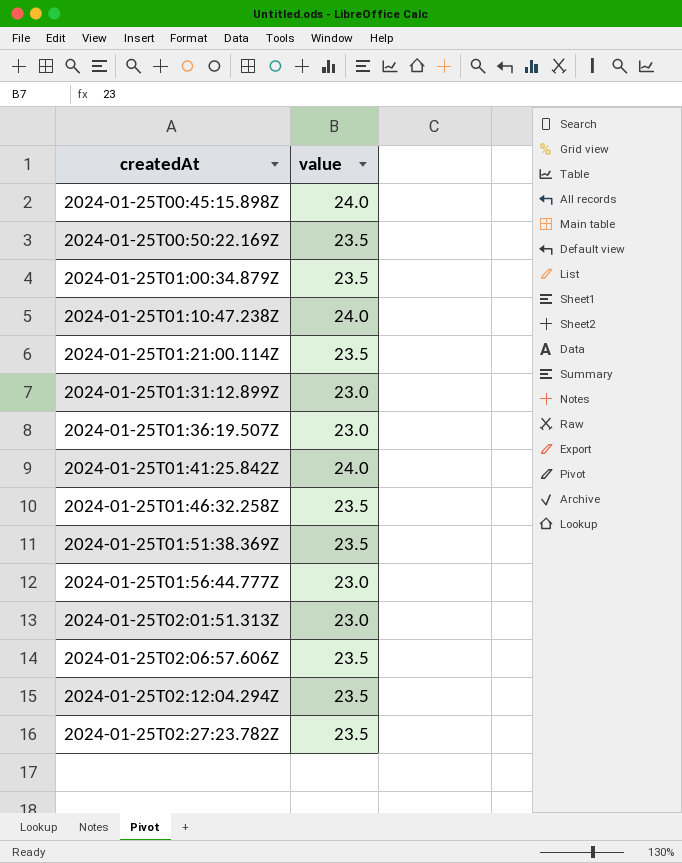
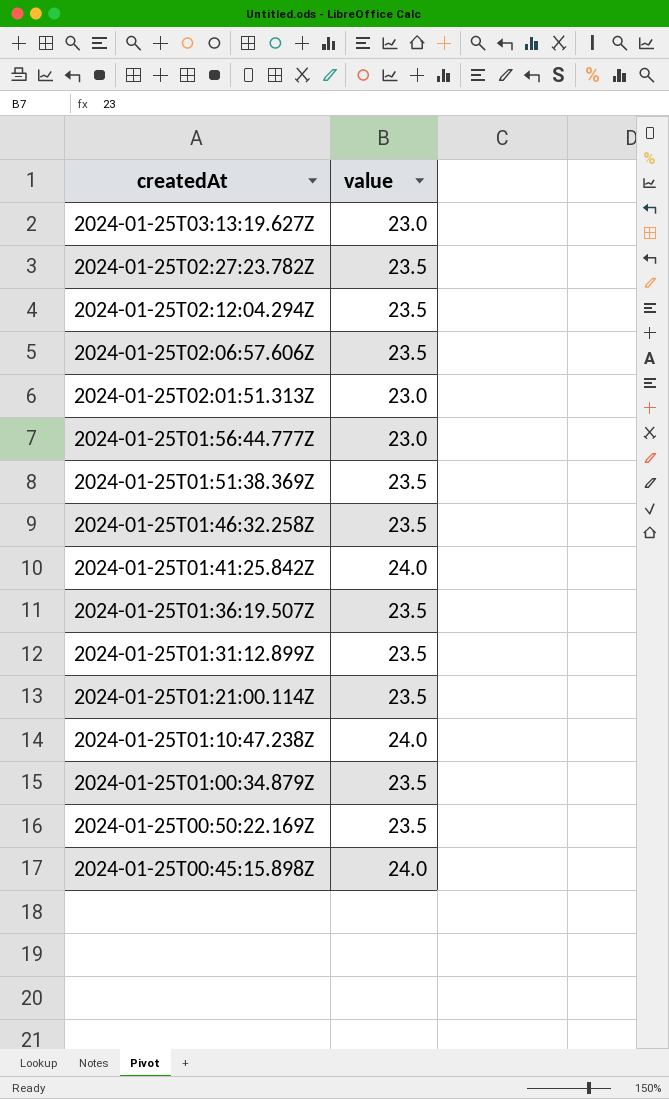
row order: createdAt ascending -> createdAt descending
row 2024-01-25T03:13:19.627Z: none -> 23.0
2024-01-25T01:36:19.507Z | value: 23.0 -> 23.5
2024-01-25T01:31:12.899Z | value: 23.0 -> 23.5

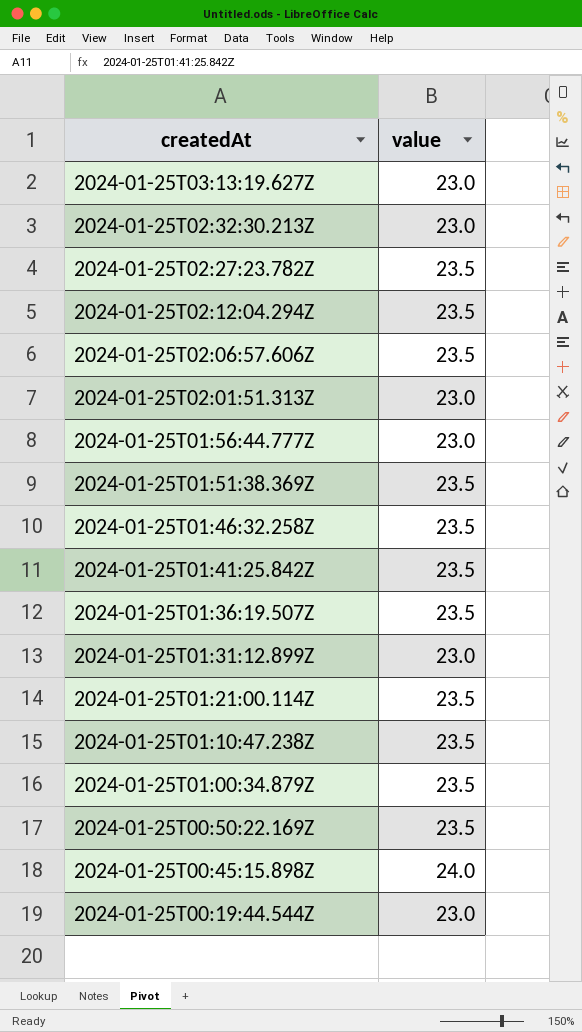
row 2024-01-25T02:32:30.213Z: none -> 23.0
2024-01-25T01:41:25.842Z | value: 24.0 -> 23.5
2024-01-25T01:31:12.899Z | value: 23.5 -> 23.0
2024-01-25T01:10:47.238Z | value: 24.0 -> 23.5
row 2024-01-25T00:19:44.544Z: none -> 23.0

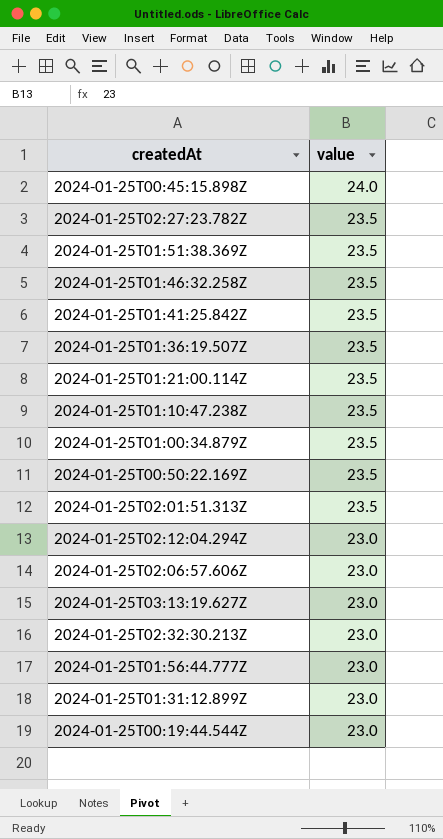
row order: createdAt descending -> value descending
2024-01-25T02:01:51.313Z | value: 23.0 -> 23.5
2024-01-25T02:12:04.294Z | value: 23.5 -> 23.0
2024-01-25T02:06:57.606Z | value: 23.5 -> 23.0

